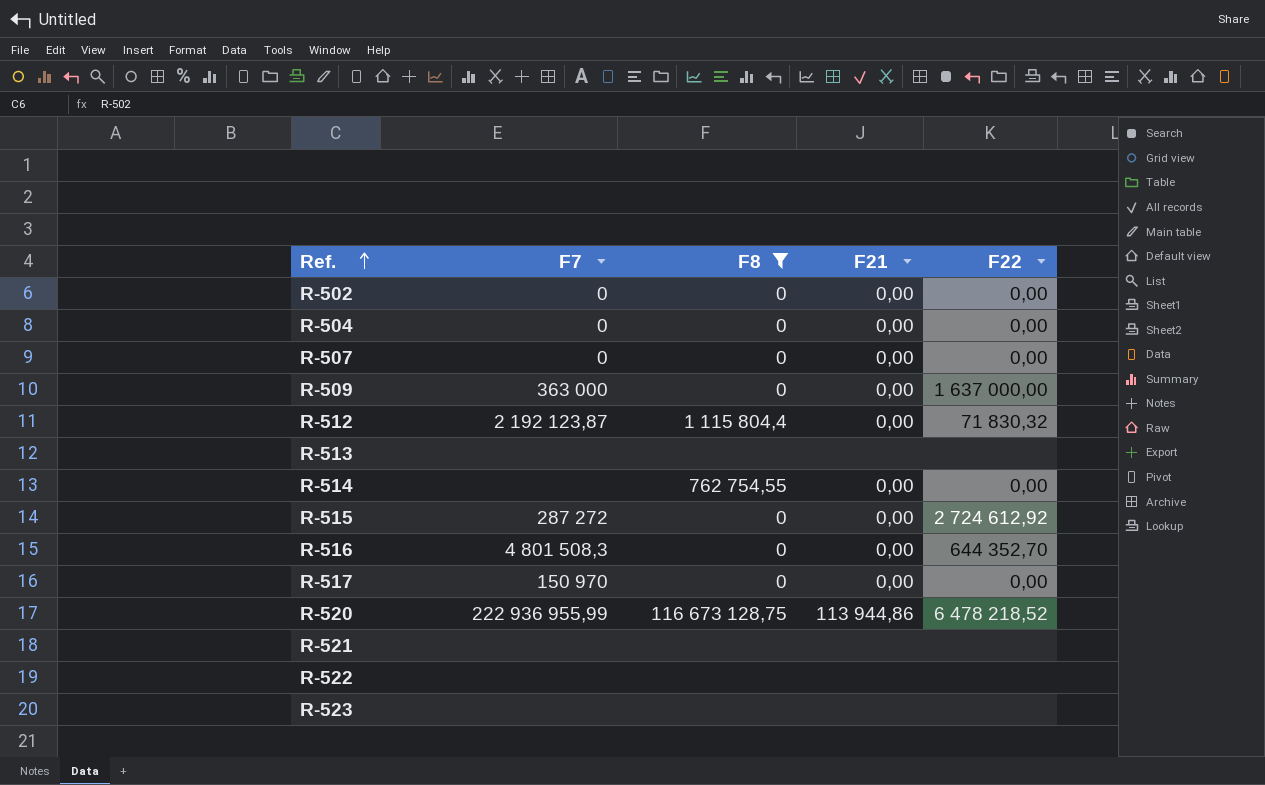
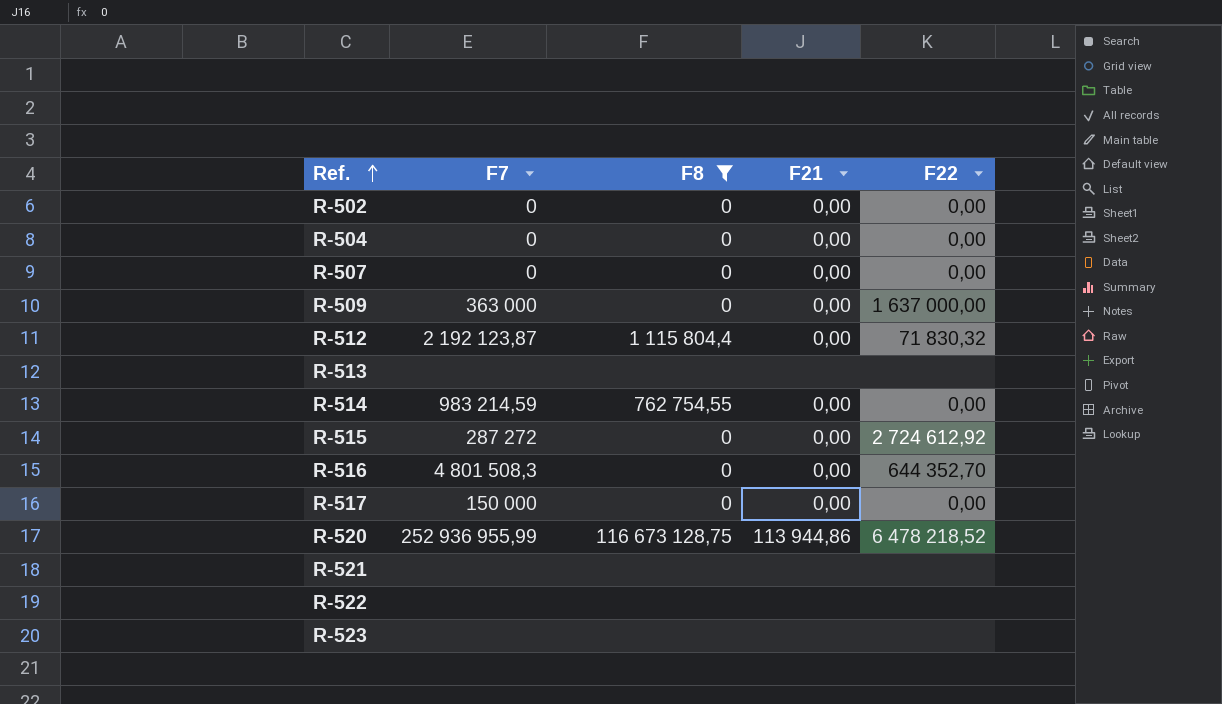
R-514 | F7: none -> 983 214,59
R-517 | F7: 150 970 -> 150 000
R-520 | F7: 222 936 955,99 -> 252 936 955,99

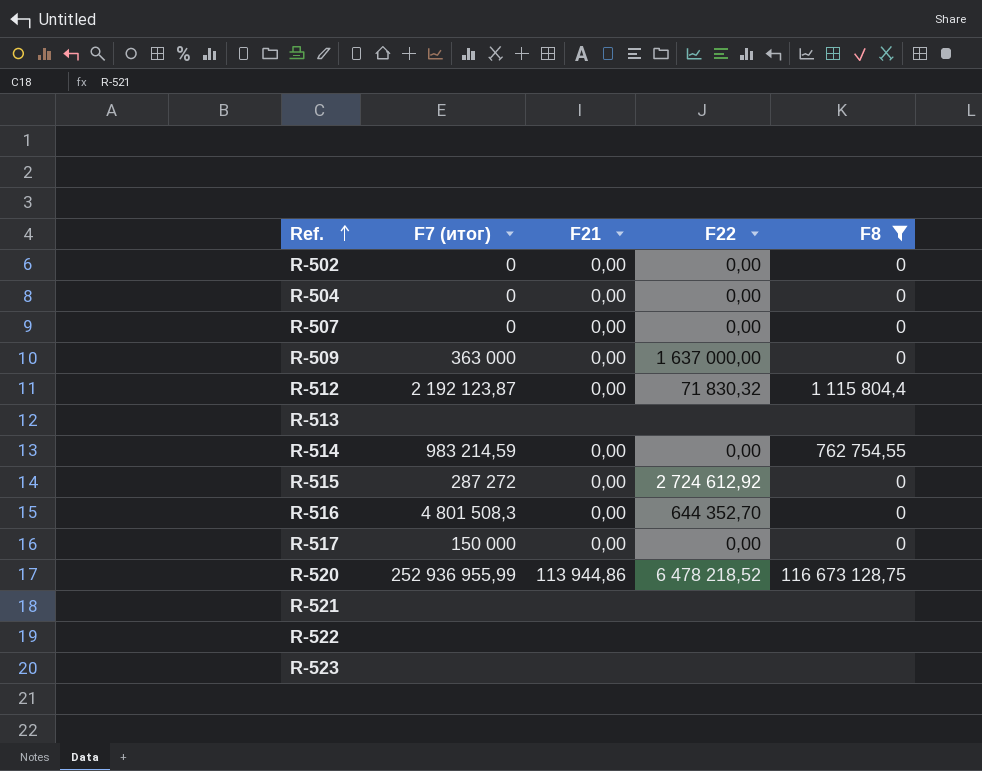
column name: F7 -> F7 (итог)
column F8 | position: 3 -> 5

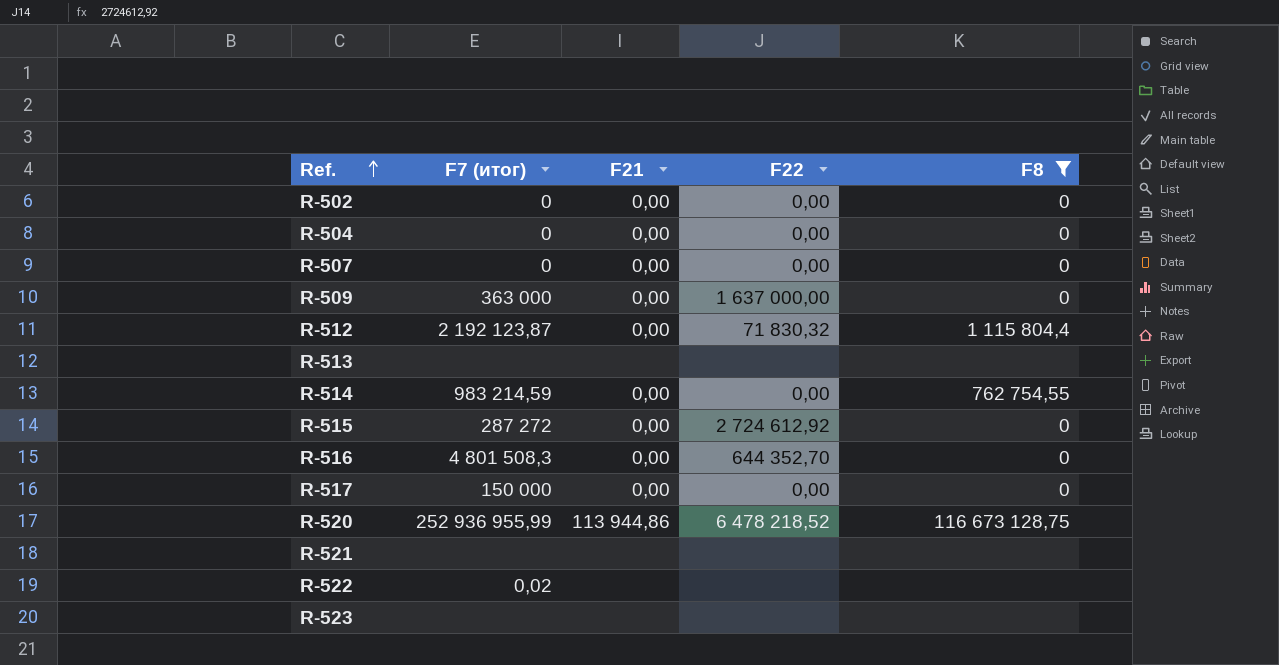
R-522 | F7 (итог): none -> 0,02

